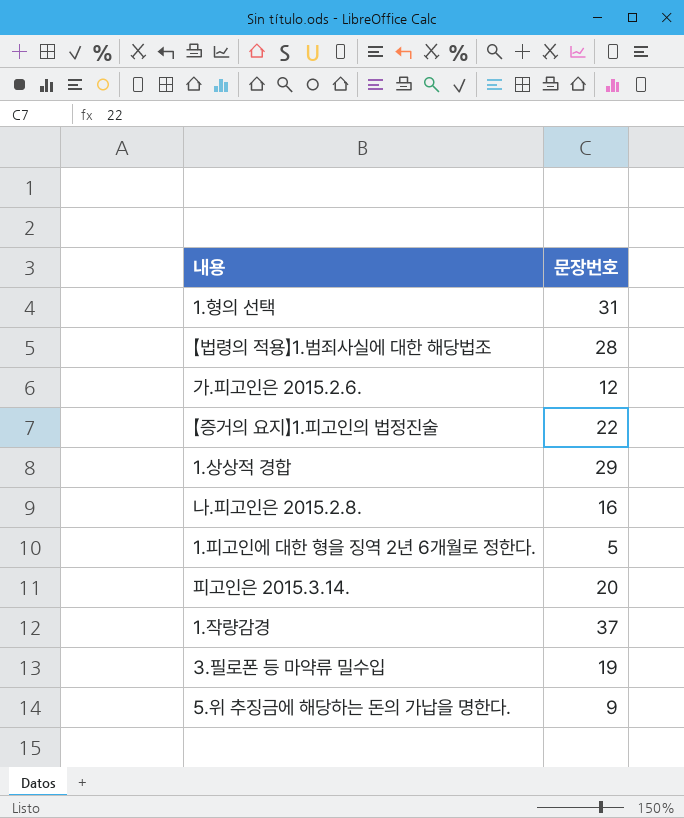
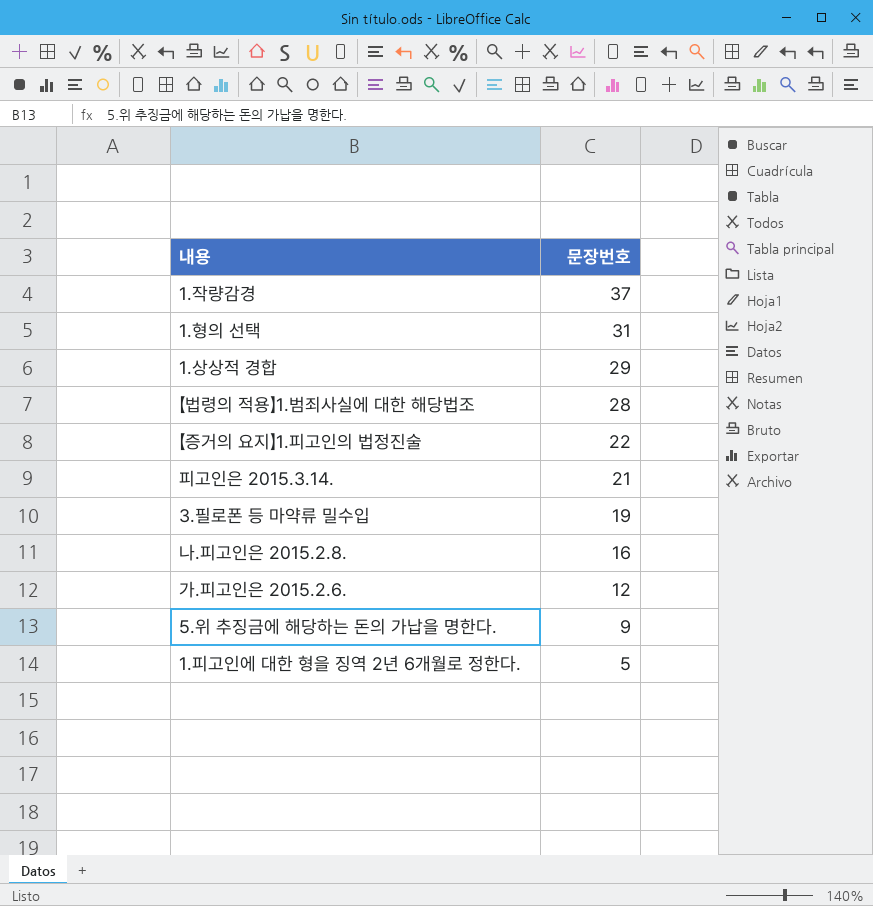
row order: none -> 문장번호 descending
피고인은 2015.3.14. | 문장번호: 20 -> 21

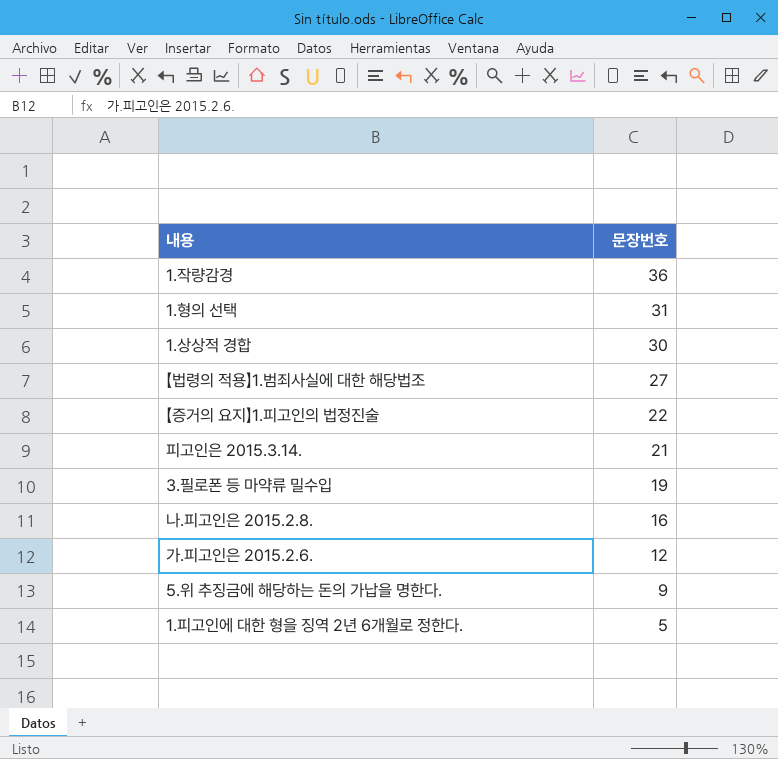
1.작량감경 | 문장번호: 37 -> 36
1.상상적 경합 | 문장번호: 29 -> 30
【법령의 적용】1.범죄사실에 대한 해당법조 | 문장번호: 28 -> 27

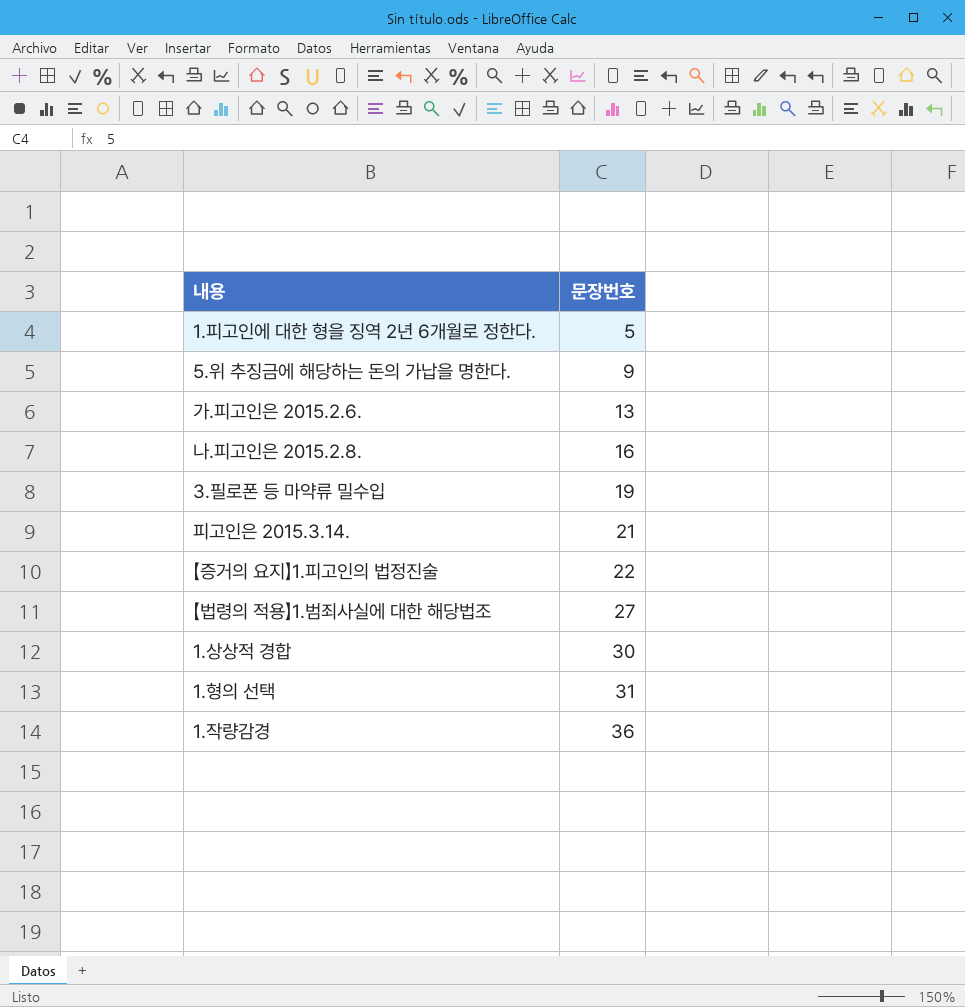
row order: 문장번호 descending -> 문장번호 ascending
가.피고인은 2015.2.6. | 문장번호: 12 -> 13

